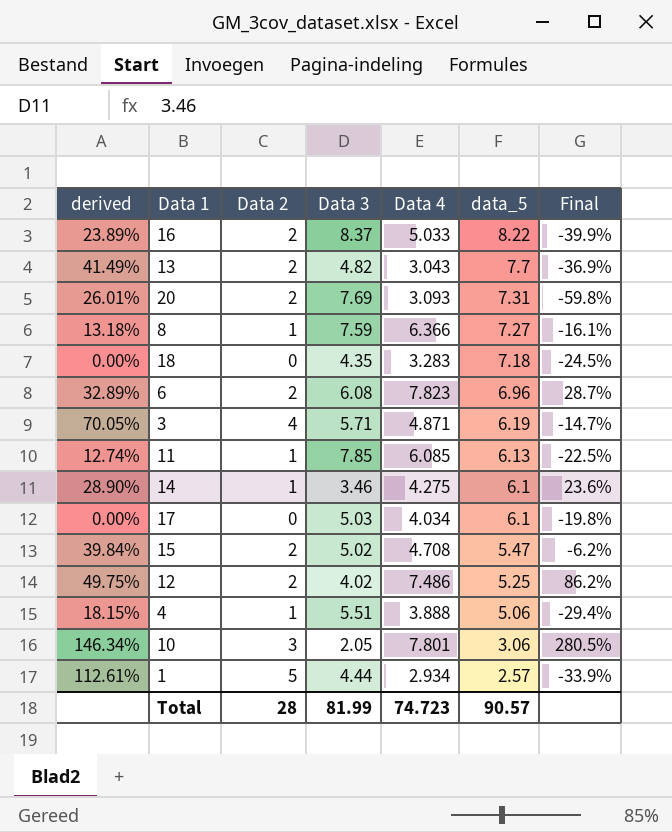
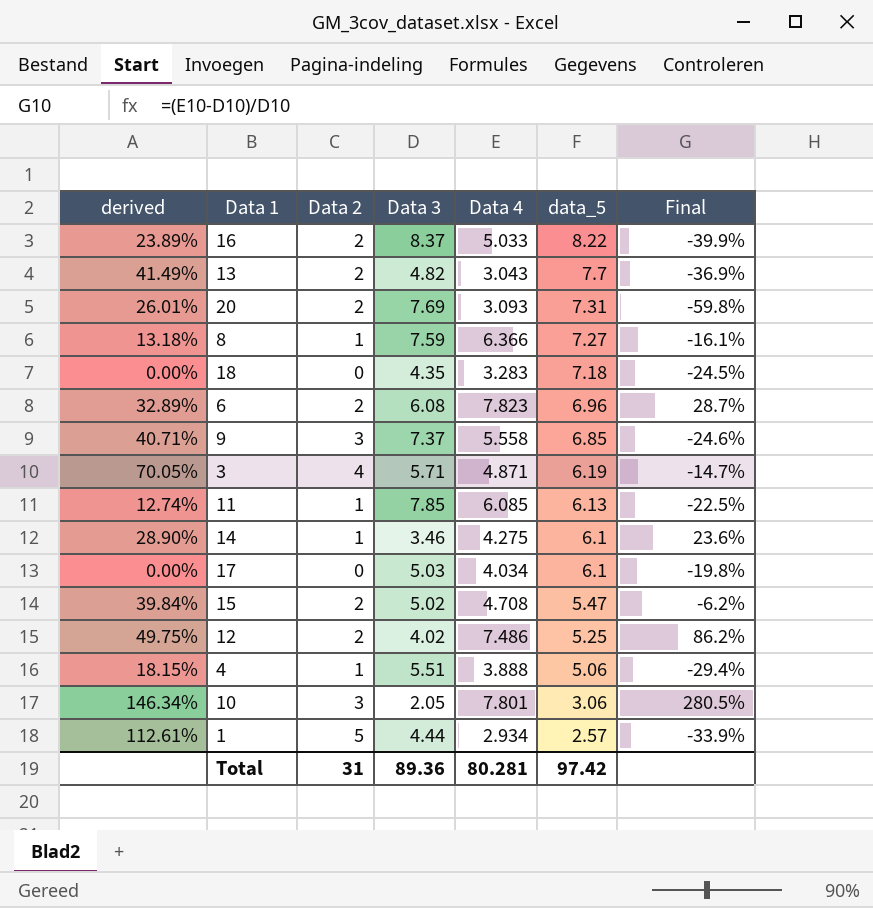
row 9: none -> 40.71% | 3 | 7.37 | 5.558 | 6.85 | -24.6%
Total | Data 2: 28 -> 31
Total | Data 3: 81.99 -> 89.36
Total | Data 4: 74.723 -> 80.281
Total | data_5: 90.57 -> 97.42

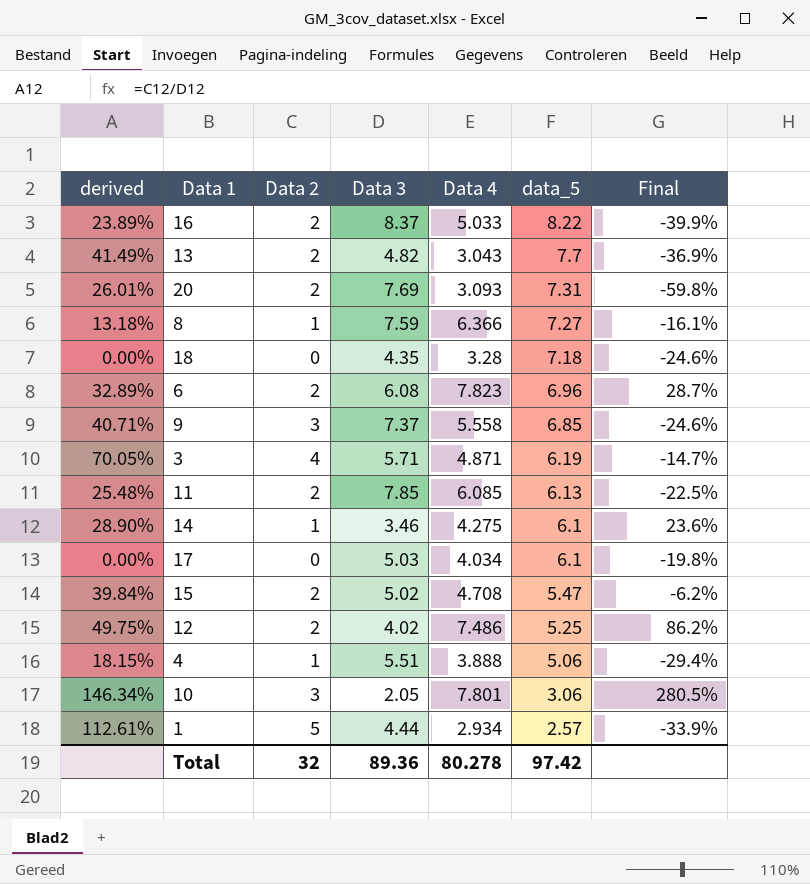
18 | Data 4: 3.283 -> 3.28
18 | Final: -24.5% -> -24.6%
11 | derived: 12.74% -> 25.48%
11 | Data 2: 1 -> 2
Total | Data 2: 31 -> 32
Total | Data 4: 80.281 -> 80.278

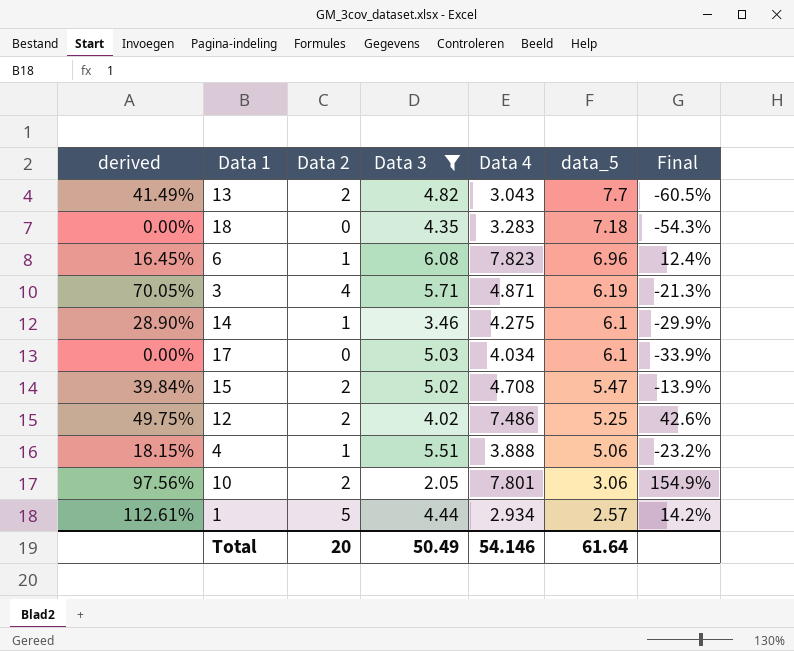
filter: none -> Data 3 <= 6.08
column Final | formula: ([Data 4] - [Data 3]) / [Data 3] -> ([Data 4] - [data_5]) / [data_5]
18 | Data 4: 3.28 -> 3.283
6 | derived: 32.89% -> 16.45%
6 | Data 2: 2 -> 1
10 | derived: 146.34% -> 97.56%
10 | Data 2: 3 -> 2
Total | Data 2: 32 -> 20
Total | Data 3: 89.36 -> 50.49
Total | Data 4: 80.278 -> 54.146
Total | data_5: 97.42 -> 61.64

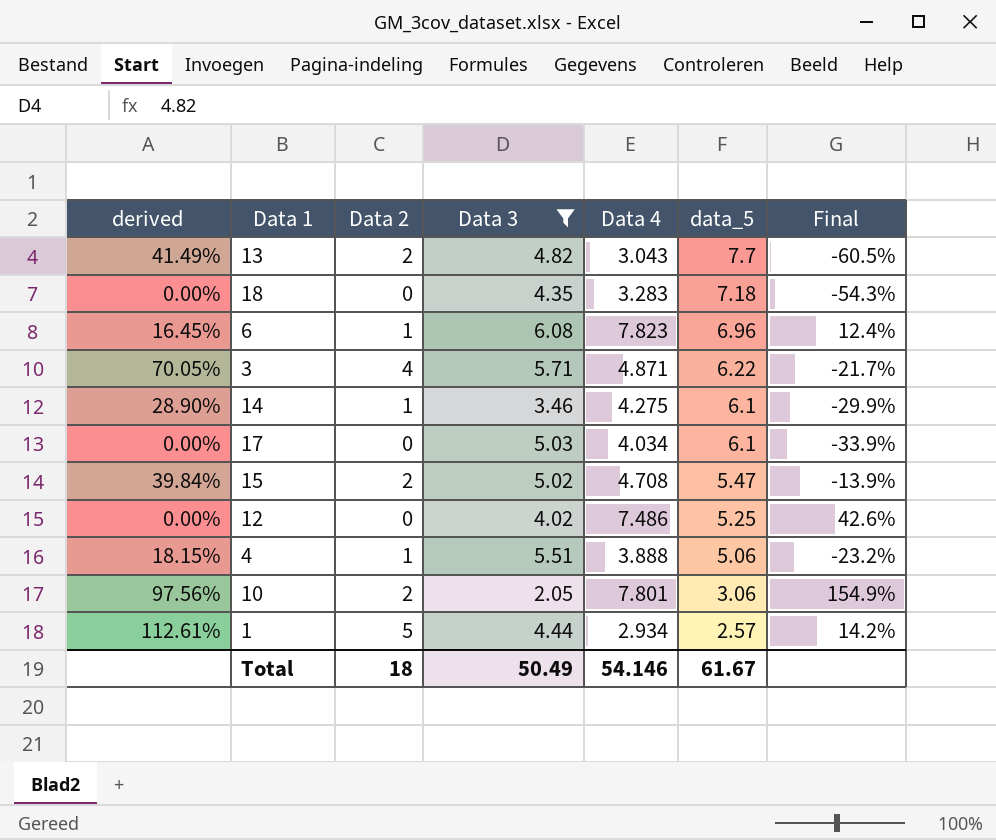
3 | data_5: 6.19 -> 6.22
3 | Final: -21.3% -> -21.7%
12 | derived: 49.75% -> 0.00%
12 | Data 2: 2 -> 0
Total | Data 2: 20 -> 18
Total | data_5: 61.64 -> 61.67

